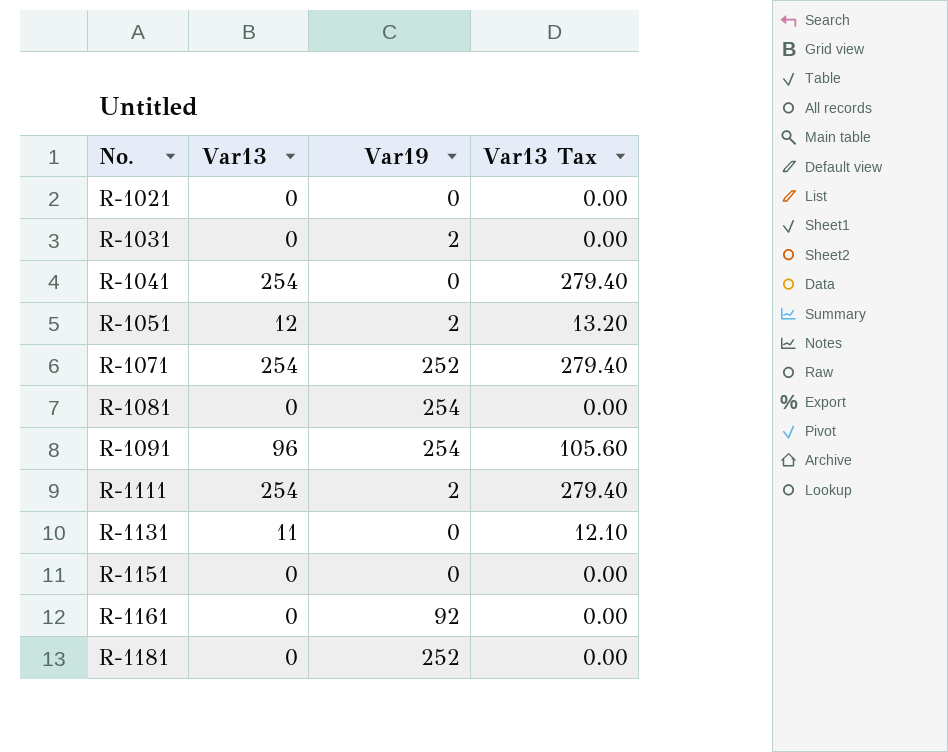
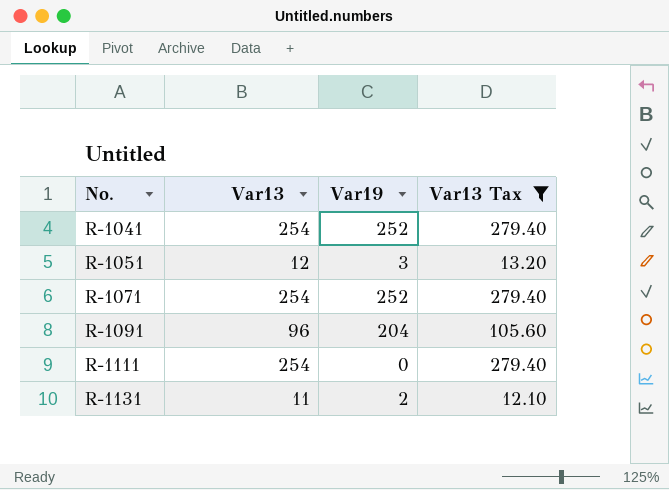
filter: none -> Var13 Tax != 0.00
R-1041 | Var19: 0 -> 252
R-1051 | Var19: 2 -> 3
R-1091 | Var19: 254 -> 204
R-1111 | Var19: 2 -> 0
R-1131 | Var19: 0 -> 2

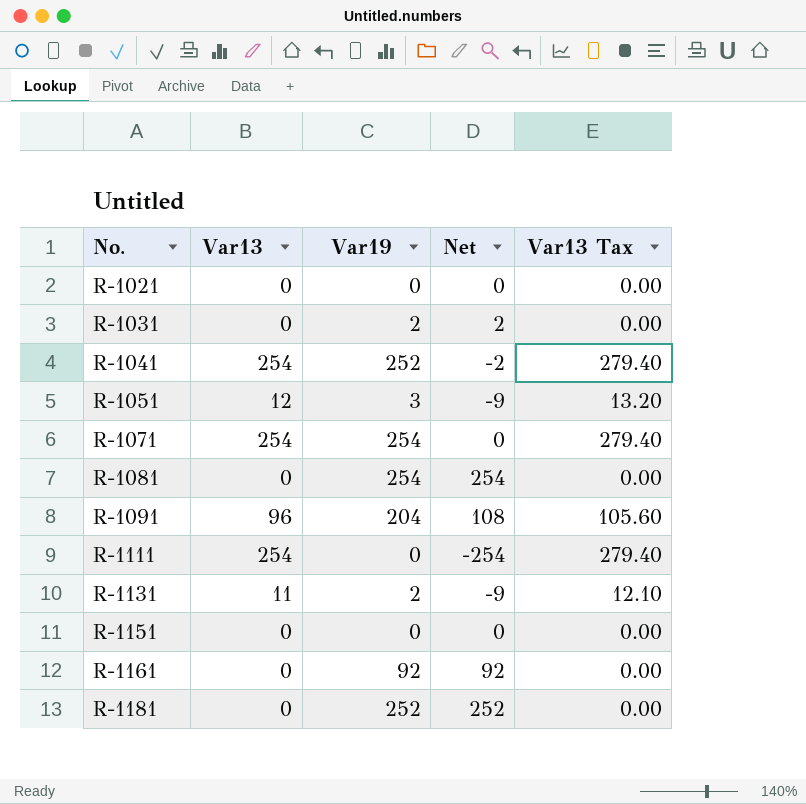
filter: Var13 Tax != 0.00 -> none
column Net | formula: none -> [Var19] - [Var13]
R-1071 | Var19: 252 -> 254

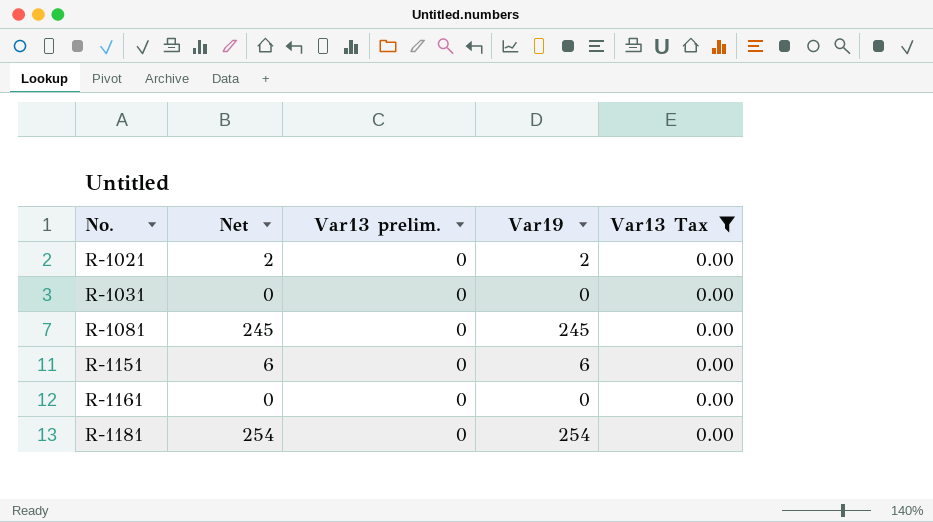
filter: none -> Var13 Tax = 0.00
column Net | position: 4 -> 2
column name: Var13 -> Var13 prelim.
R-1021 | Net: 0 -> 2
R-1021 | Var19: 0 -> 2
R-1031 | Net: 2 -> 0
R-1031 | Var19: 2 -> 0
R-1081 | Net: 254 -> 245
R-1081 | Var19: 254 -> 245
R-1151 | Net: 0 -> 6
R-1151 | Var19: 0 -> 6
R-1161 | Net: 92 -> 0
R-1161 | Var19: 92 -> 0
R-1181 | Net: 252 -> 254
R-1181 | Var19: 252 -> 254

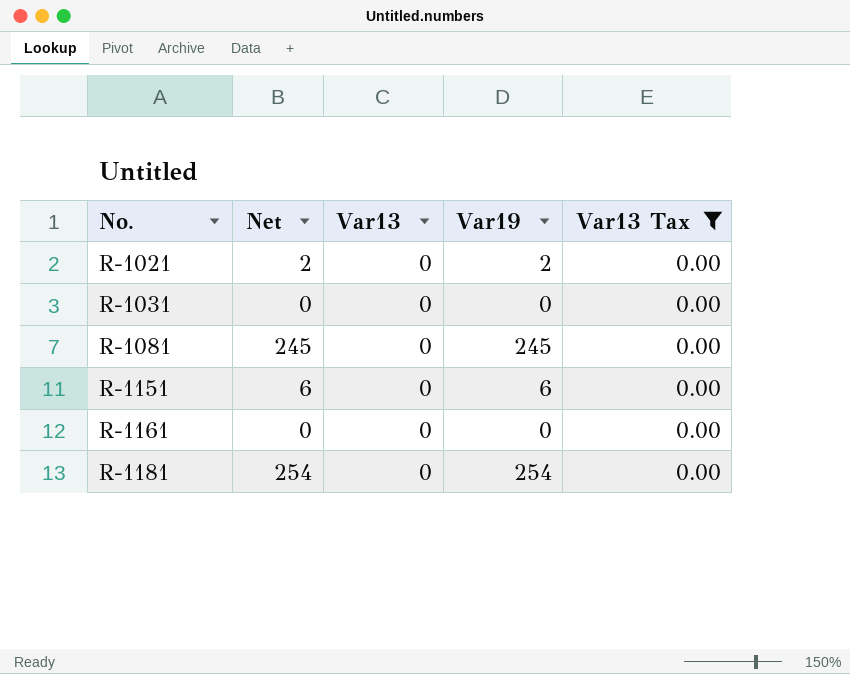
column name: Var13 prelim. -> Var13

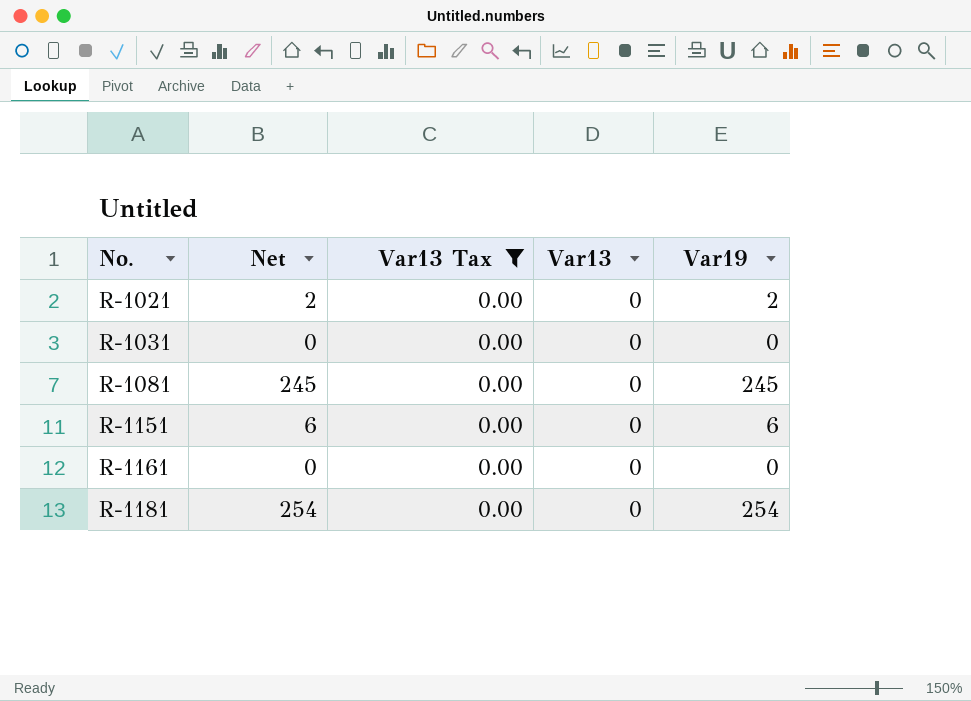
column Var13 Tax | position: 5 -> 3

